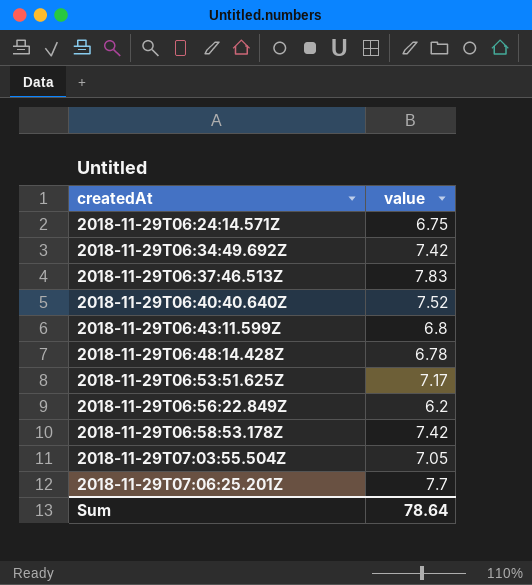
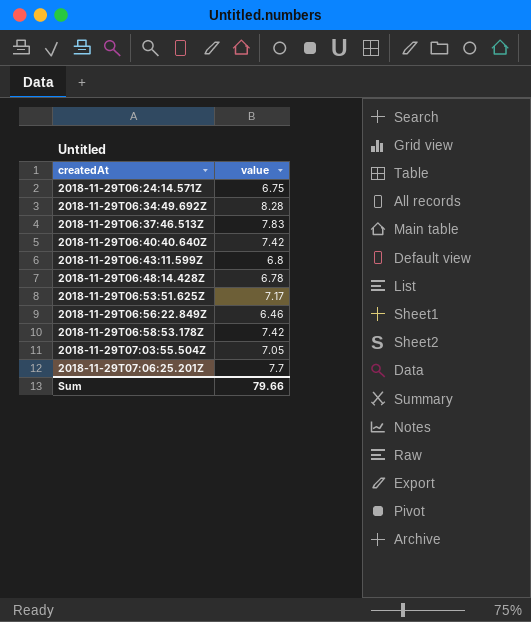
2018-11-29T06:34:49.692Z | value: 7.42 -> 8.28
2018-11-29T06:40:40.640Z | value: 7.52 -> 7.42
2018-11-29T06:56:22.849Z | value: 6.2 -> 6.46
Sum | value: 78.64 -> 79.66

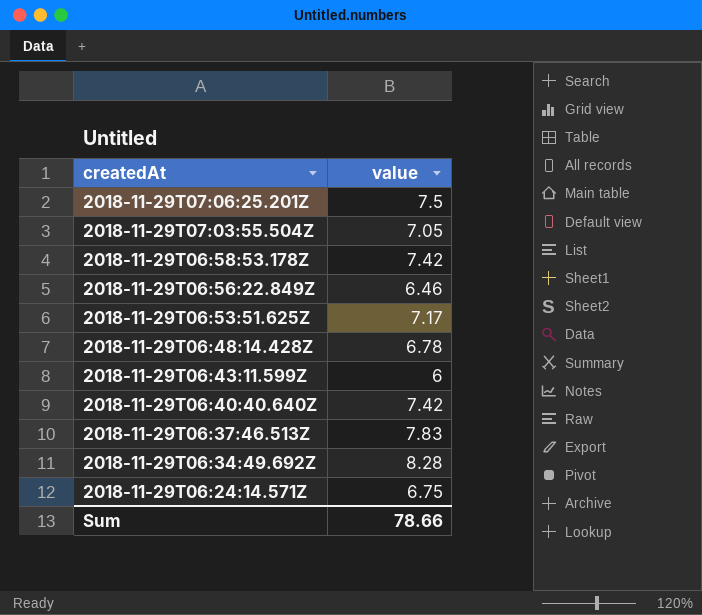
row order: createdAt ascending -> createdAt descending
2018-11-29T07:06:25.201Z | value: 7.7 -> 7.5
2018-11-29T06:43:11.599Z | value: 6.8 -> 6
Sum | value: 79.66 -> 78.66

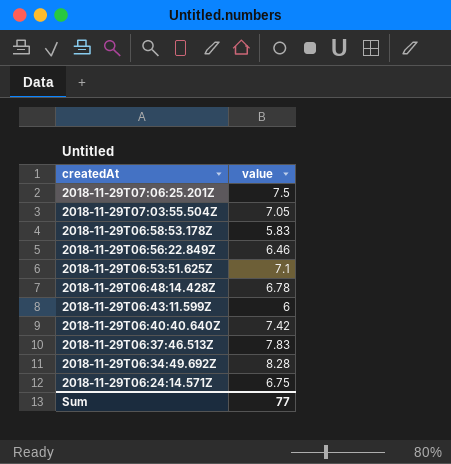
2018-11-29T06:58:53.178Z | value: 7.42 -> 5.83
2018-11-29T06:53:51.625Z | value: 7.17 -> 7.1
Sum | value: 78.66 -> 77

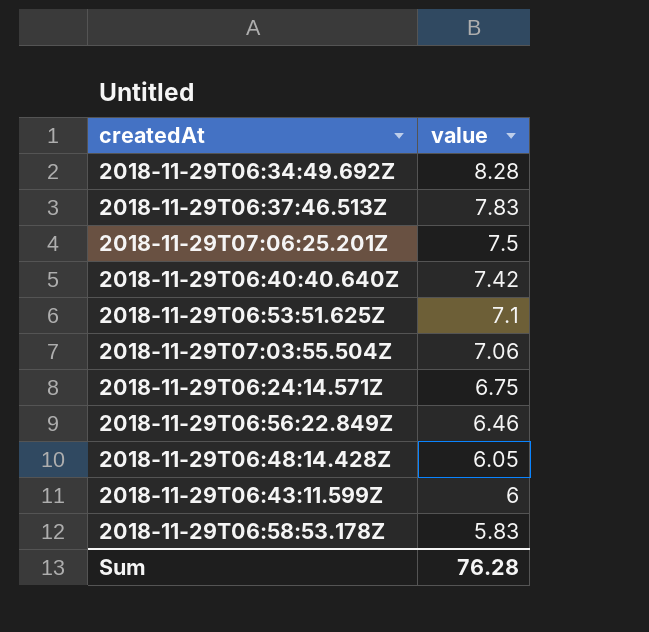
row order: createdAt descending -> value descending
2018-11-29T07:03:55.504Z | value: 7.05 -> 7.06
2018-11-29T06:48:14.428Z | value: 6.78 -> 6.05
Sum | value: 77 -> 76.28

